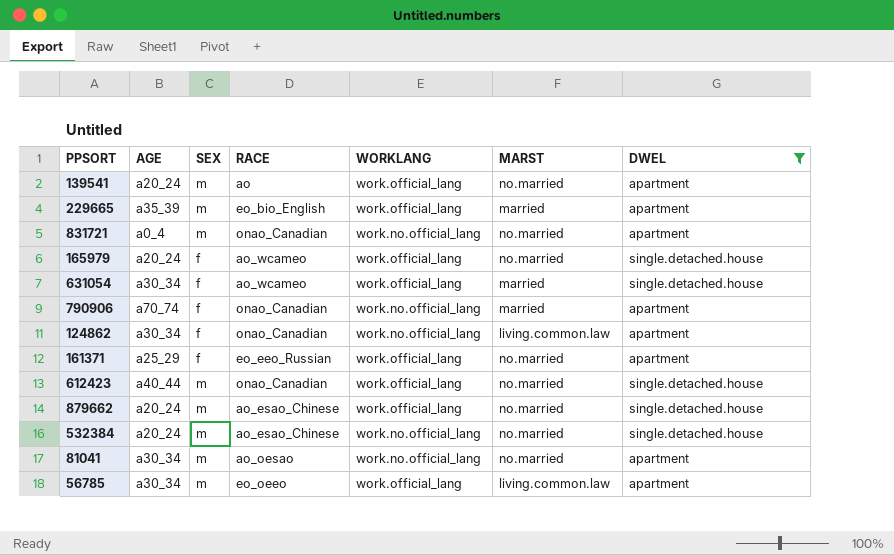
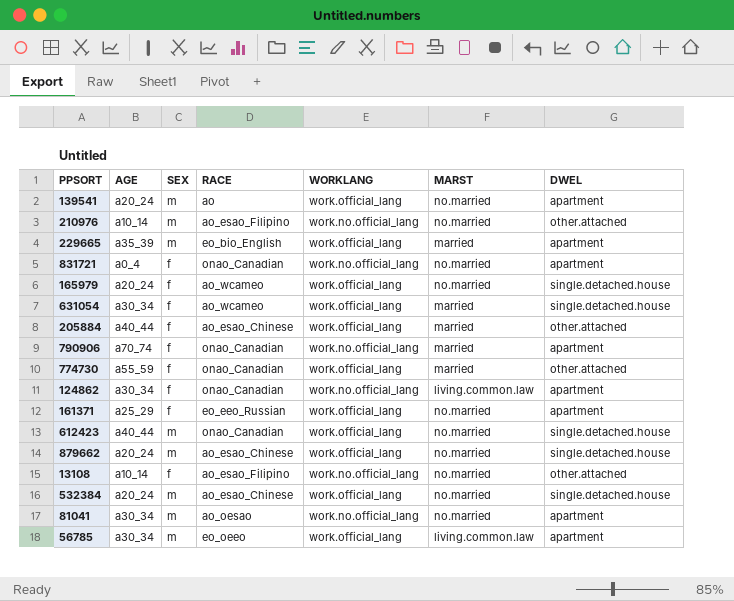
filter: DWEL != other.attached -> none
831721 | SEX: m -> f
532384 | WORKLANG: work.no.official_lang -> work.official_lang

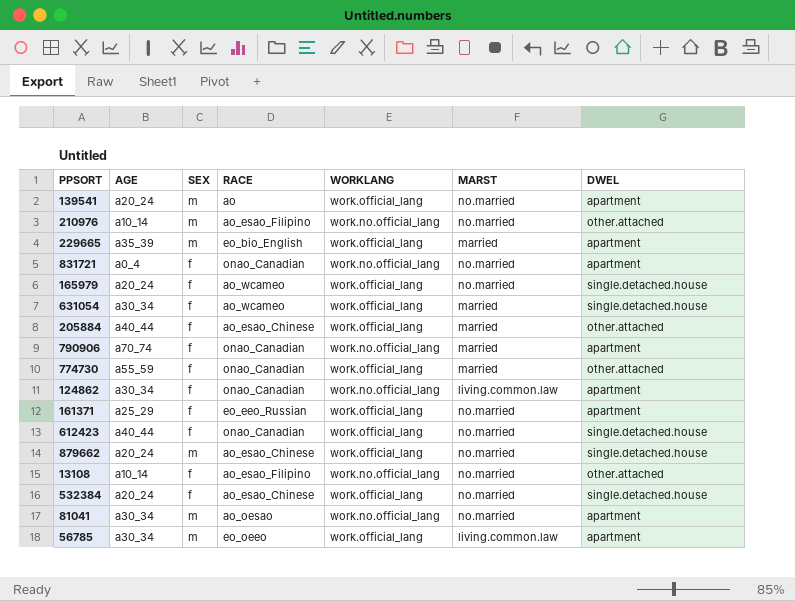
612423 | SEX: m -> f
532384 | SEX: m -> f

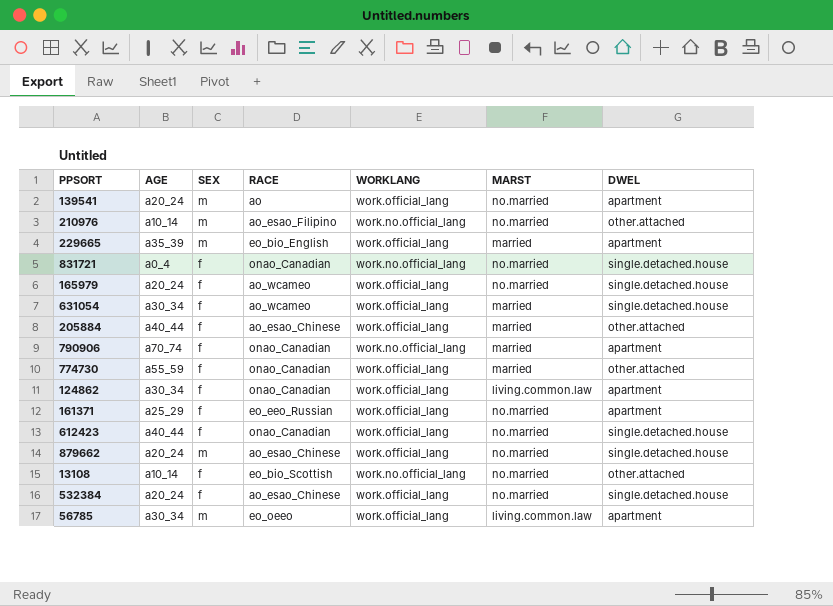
row 81041: a30_34 | m | ao_oesao | work.no.official_lang | no.married | apartment -> none
831721 | DWEL: apartment -> single.detached.house
124862 | WORKLANG: work.no.official_lang -> work.official_lang
13108 | RACE: ao_esao_Filipino -> eo_bio_Scottish

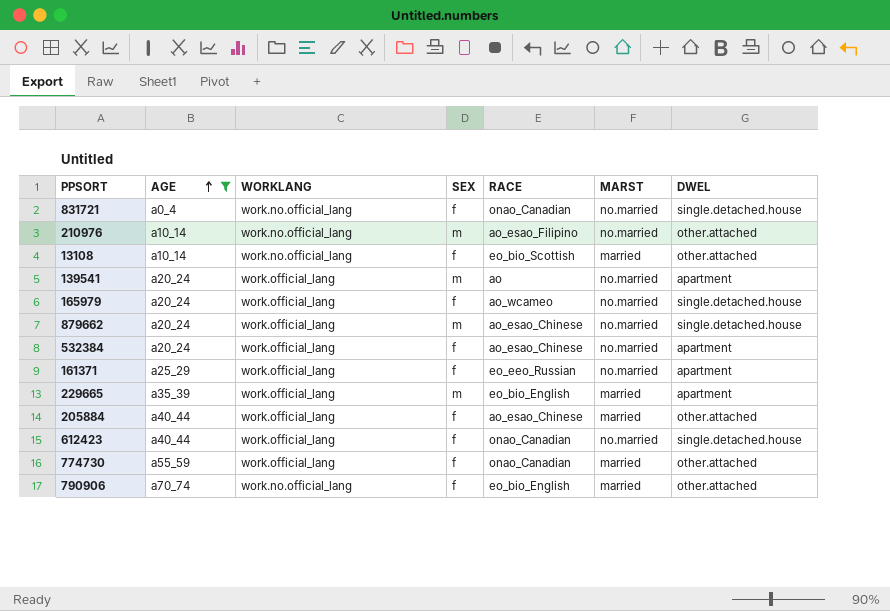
filter: none -> AGE != a30_34
row order: none -> AGE ascending
column WORKLANG | position: 5 -> 3
13108 | MARST: no.married -> married
532384 | DWEL: single.detached.house -> apartment
790906 | RACE: onao_Canadian -> eo_bio_English
790906 | DWEL: apartment -> other.attached

